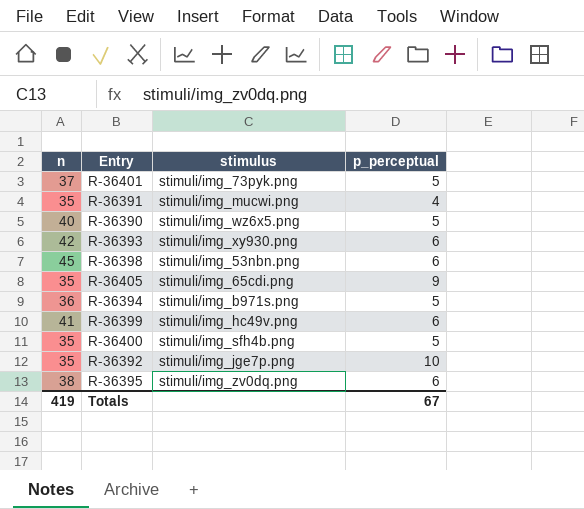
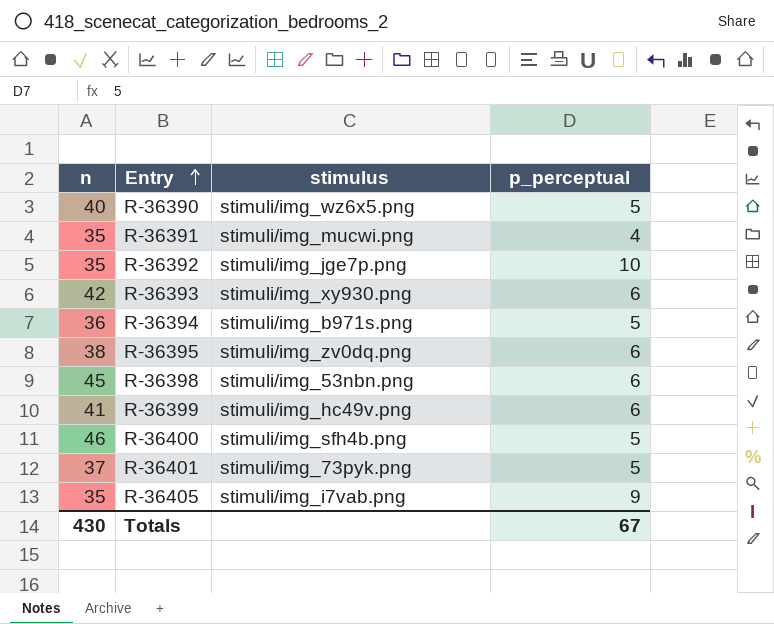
row order: none -> Entry ascending
R-36400 | n: 35 -> 46
R-36405 | stimulus: stimuli/img_65cdi.png -> stimuli/img_i7vab.png
Totals | n: 419 -> 430

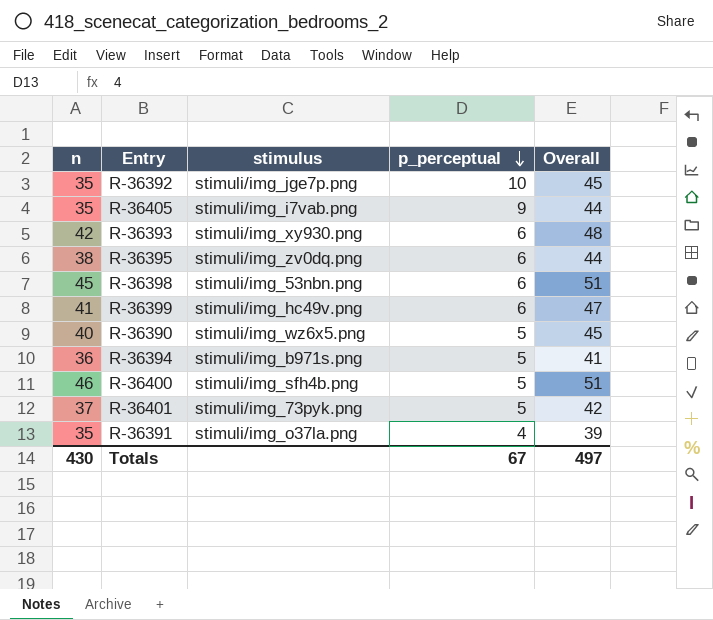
row order: Entry ascending -> p_perceptual descending
column Overall | formula: none -> [n] + [p_perceptual]
R-36391 | stimulus: stimuli/img_mucwi.png -> stimuli/img_o37la.png

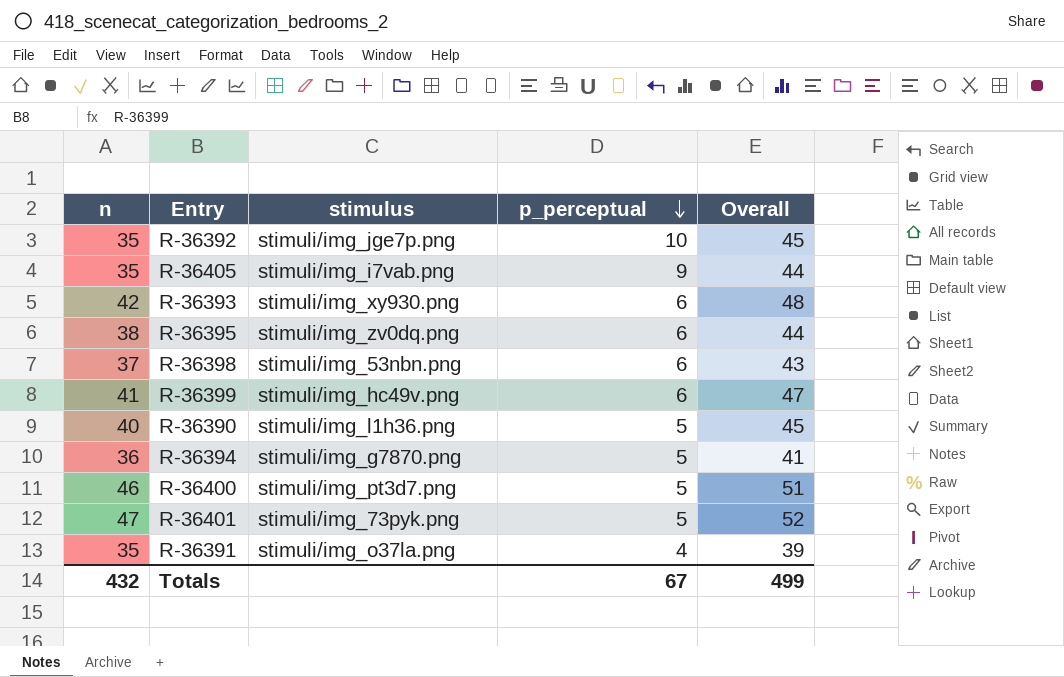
R-36398 | n: 45 -> 37
R-36398 | Overall: 51 -> 43
R-36390 | stimulus: stimuli/img_wz6x5.png -> stimuli/img_l1h36.png
R-36394 | stimulus: stimuli/img_b971s.png -> stimuli/img_g7870.png
R-36400 | stimulus: stimuli/img_sfh4b.png -> stimuli/img_pt3d7.png
R-36401 | n: 37 -> 47
R-36401 | Overall: 42 -> 52
Totals | n: 430 -> 432
Totals | Overall: 497 -> 499

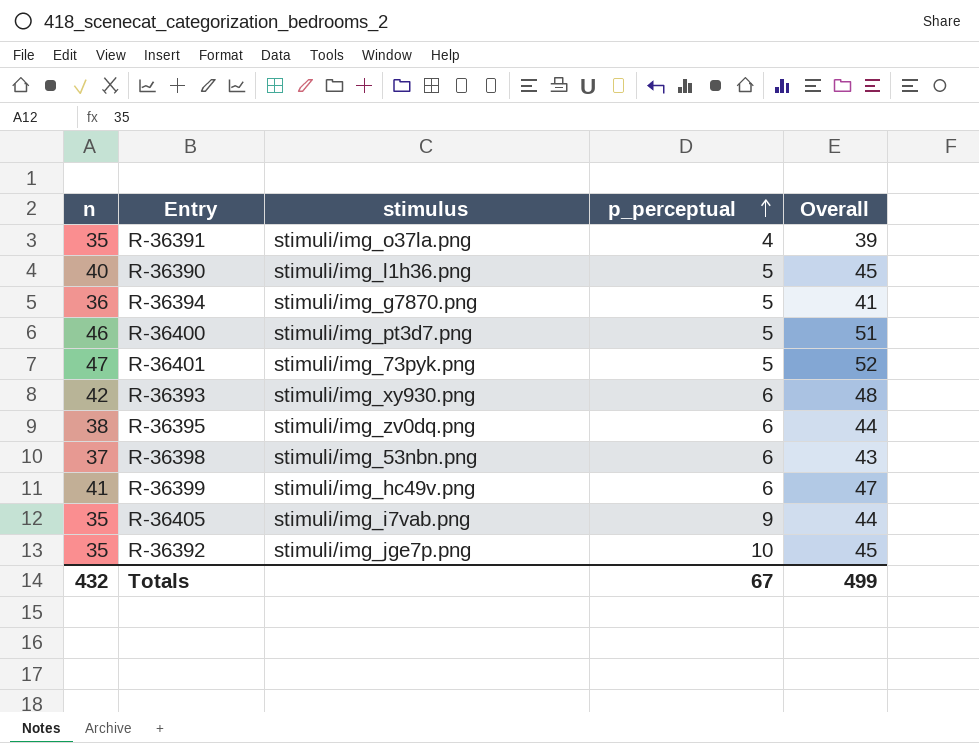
row order: p_perceptual descending -> p_perceptual ascending

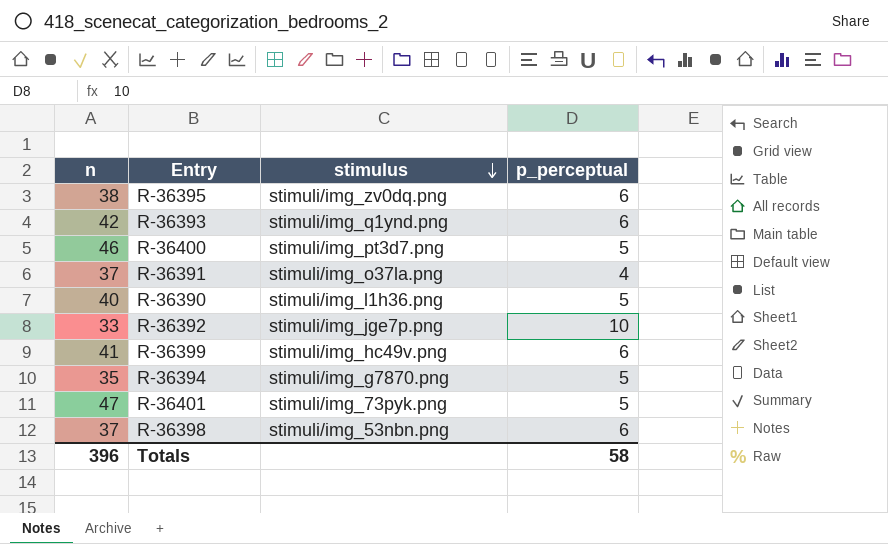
row order: p_perceptual ascending -> stimulus descending
column Overall | formula: [n] + [p_perceptual] -> none
row R-36405: 35 | stimuli/img_i7vab.png | 9 | 44 -> none
R-36393 | stimulus: stimuli/img_xy930.png -> stimuli/img_q1ynd.png
R-36391 | n: 35 -> 37
R-36392 | n: 35 -> 33
R-36394 | n: 36 -> 35
Totals | n: 432 -> 396
Totals | p_perceptual: 67 -> 58

